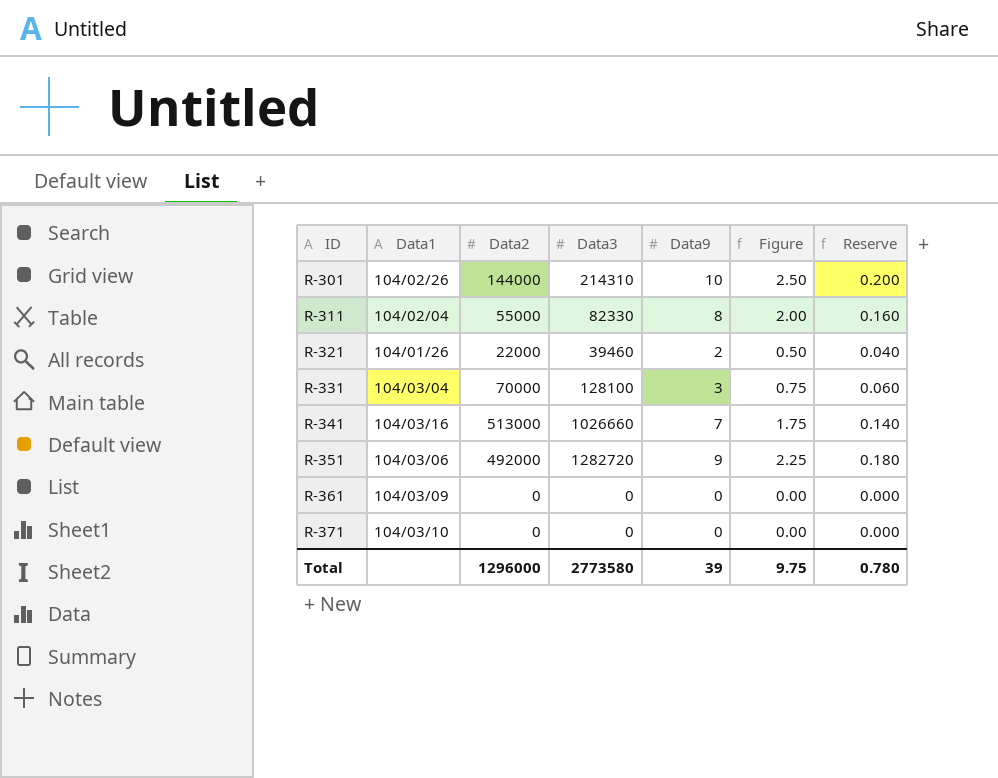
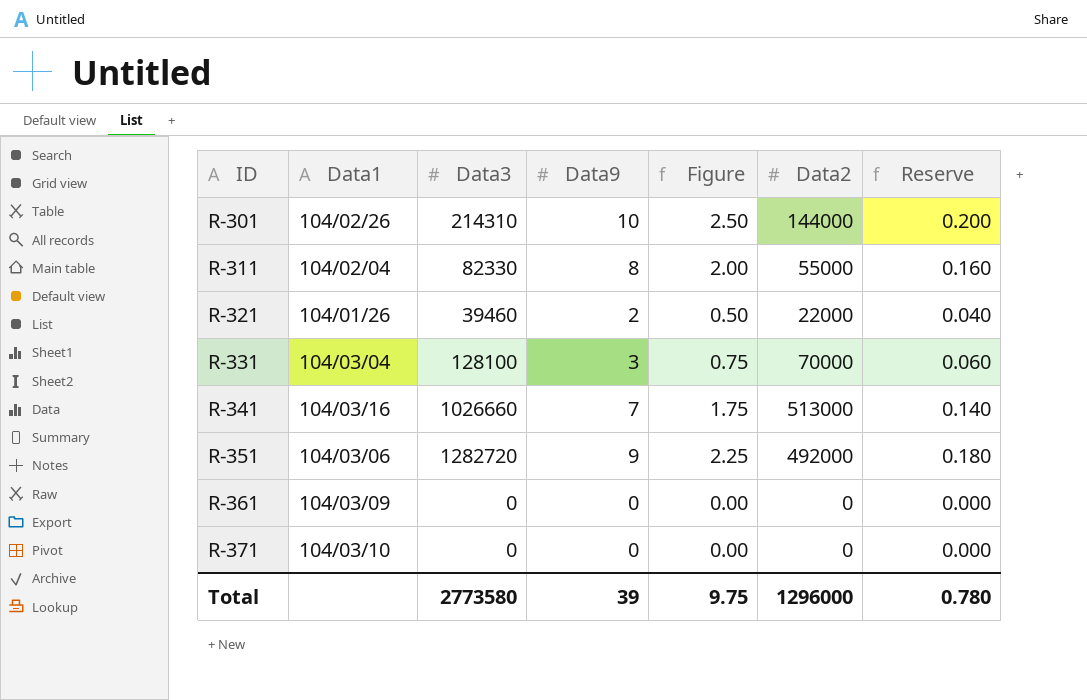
column Data2 | position: 3 -> 6

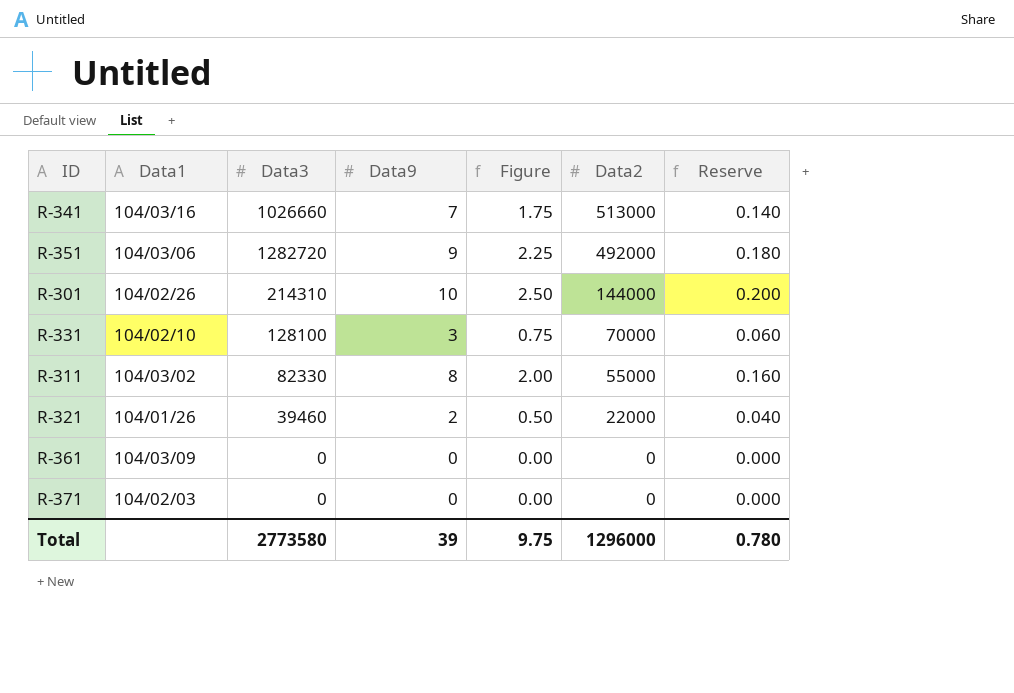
row order: ID ascending -> Data2 descending
R-331 | Data1: 104/03/04 -> 104/02/10
R-311 | Data1: 104/02/04 -> 104/03/02
R-371 | Data1: 104/03/10 -> 104/02/03

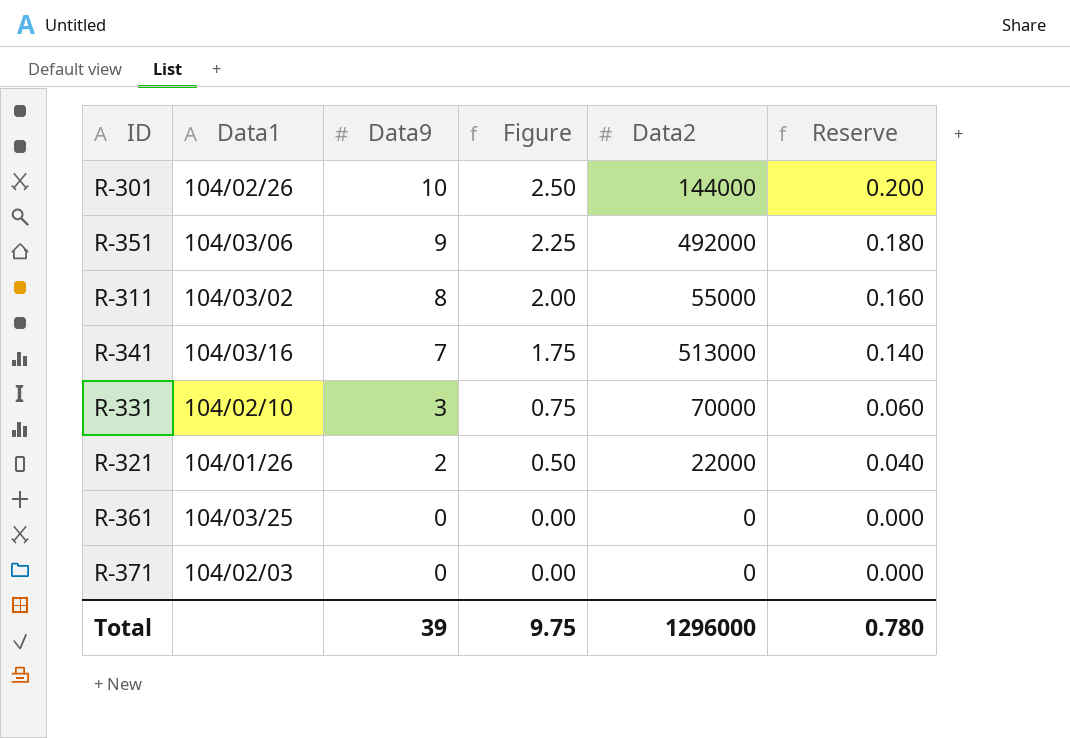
row order: Data2 descending -> Data9 descending
column Data3 | position: 3 -> none
R-361 | Data1: 104/03/09 -> 104/03/25

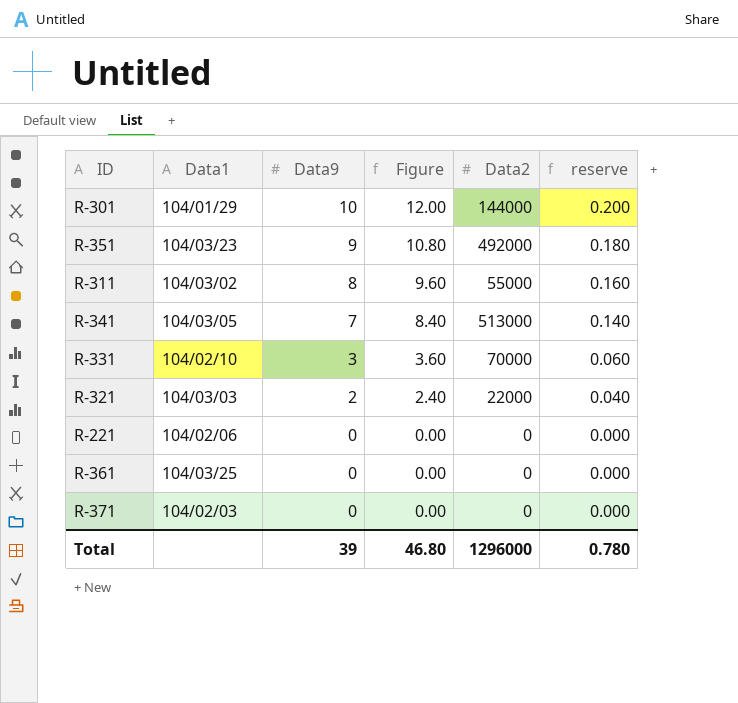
column Figure | formula: [Data9] * 0.25 -> [Data9] * 1.2
column name: Reserve -> reserve
R-301 | Data1: 104/02/26 -> 104/01/29
R-351 | Data1: 104/03/06 -> 104/03/23
R-341 | Data1: 104/03/16 -> 104/03/05
R-321 | Data1: 104/01/26 -> 104/03/03
row R-221: none -> 104/02/06 | 0 | 0.00 | 0 | 0.000
Total | Figure: 9.75 -> 46.80

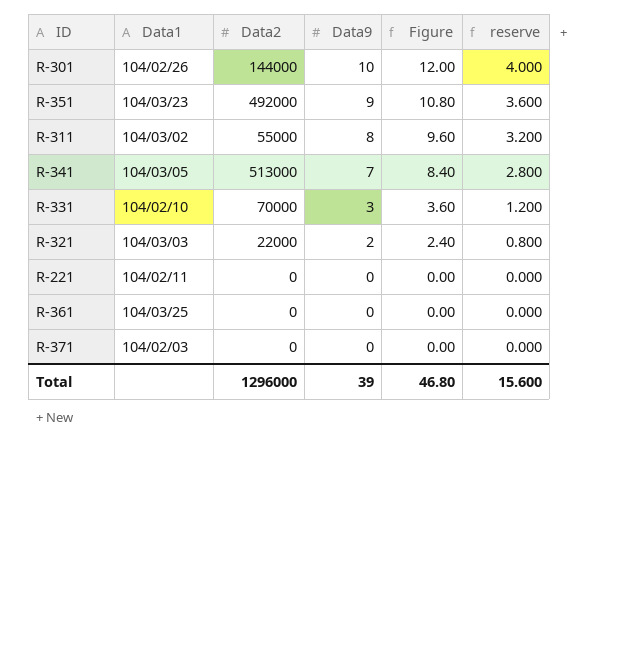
column Data2 | position: 5 -> 3
column reserve | formula: [Data9] * 0.02 -> [Data9] * 0.4
R-301 | Data1: 104/01/29 -> 104/02/26
R-221 | Data1: 104/02/06 -> 104/02/11
Total | reserve: 0.780 -> 15.600

